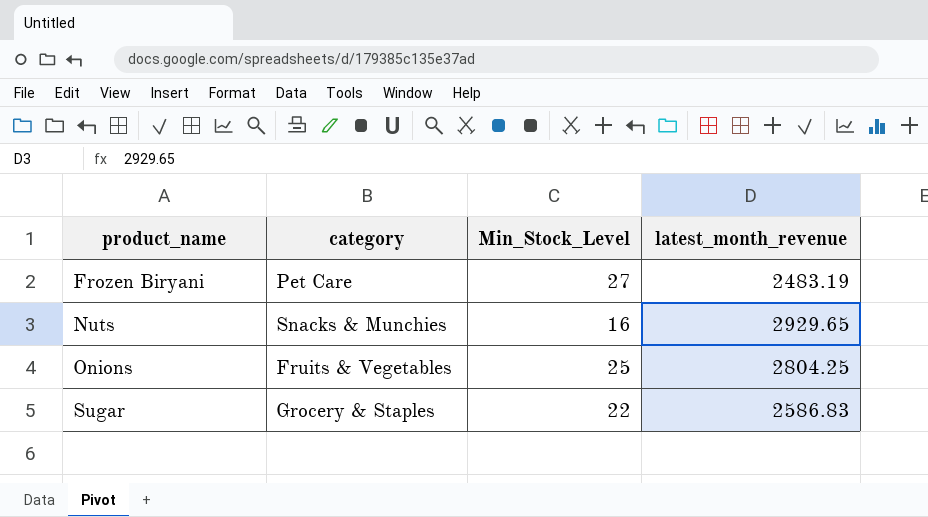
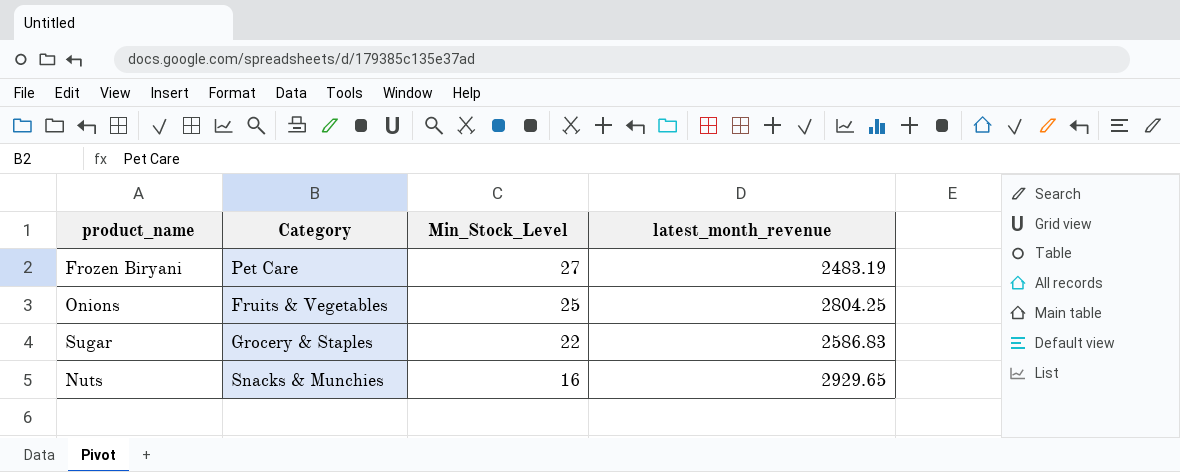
row order: product_name ascending -> Min_Stock_Level descending
column name: category -> Category

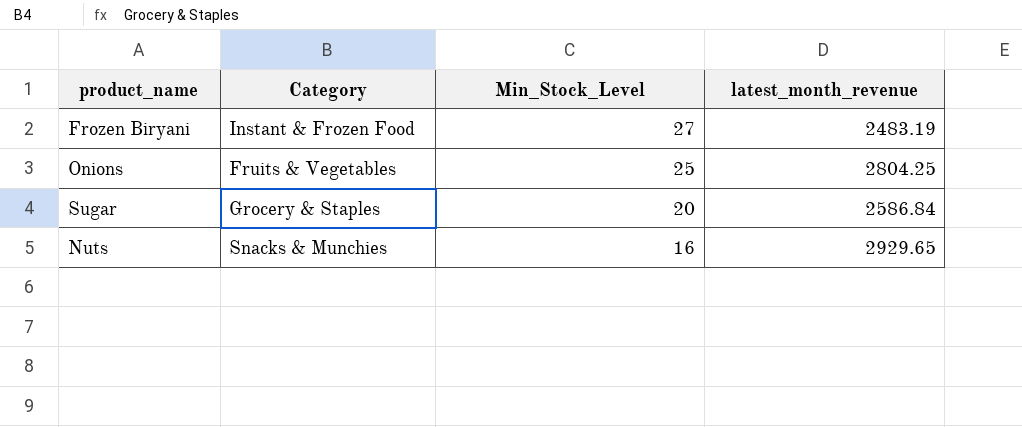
Frozen Biryani | Category: Pet Care -> Instant & Frozen Food
Sugar | Min_Stock_Level: 22 -> 20
Sugar | latest_month_revenue: 2586.83 -> 2586.84

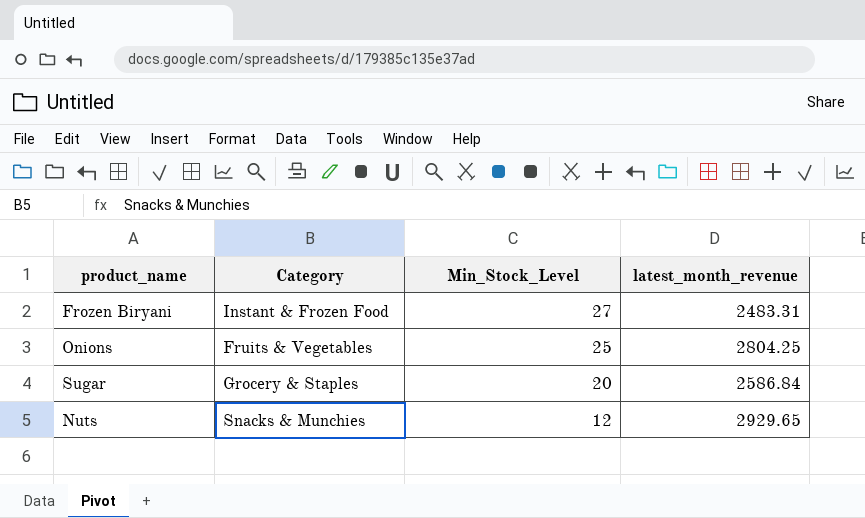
Frozen Biryani | latest_month_revenue: 2483.19 -> 2483.31
Nuts | Min_Stock_Level: 16 -> 12

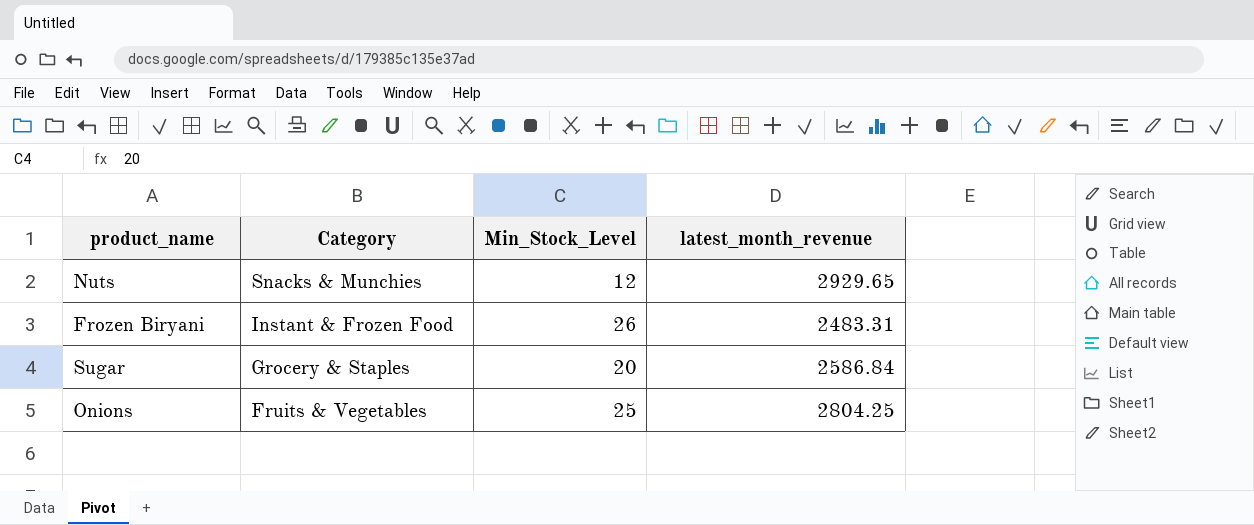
row order: Min_Stock_Level descending -> Category descending
Frozen Biryani | Min_Stock_Level: 27 -> 26

